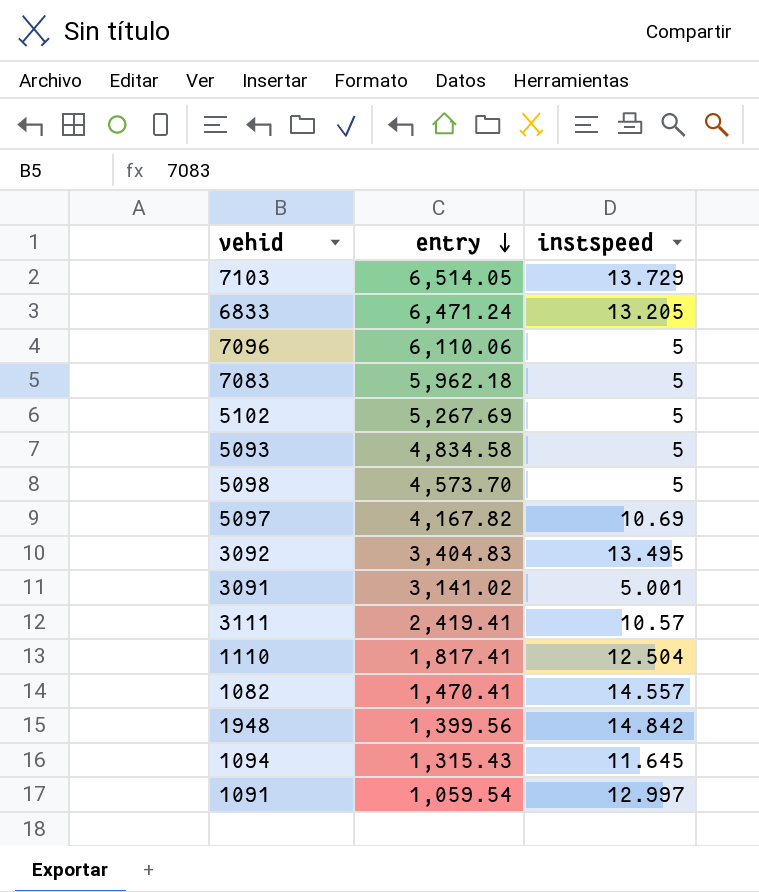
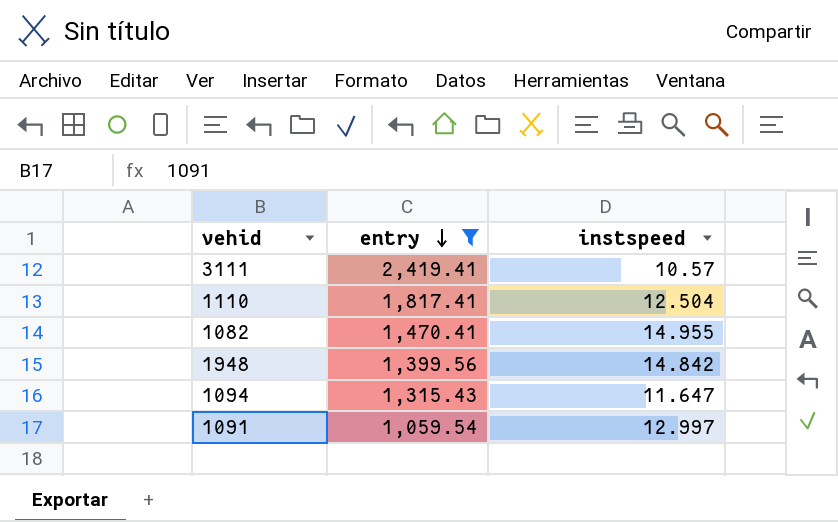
filter: none -> entry <= 2,419.41
1082 | instspeed: 14.557 -> 14.955
1094 | instspeed: 11.645 -> 11.647

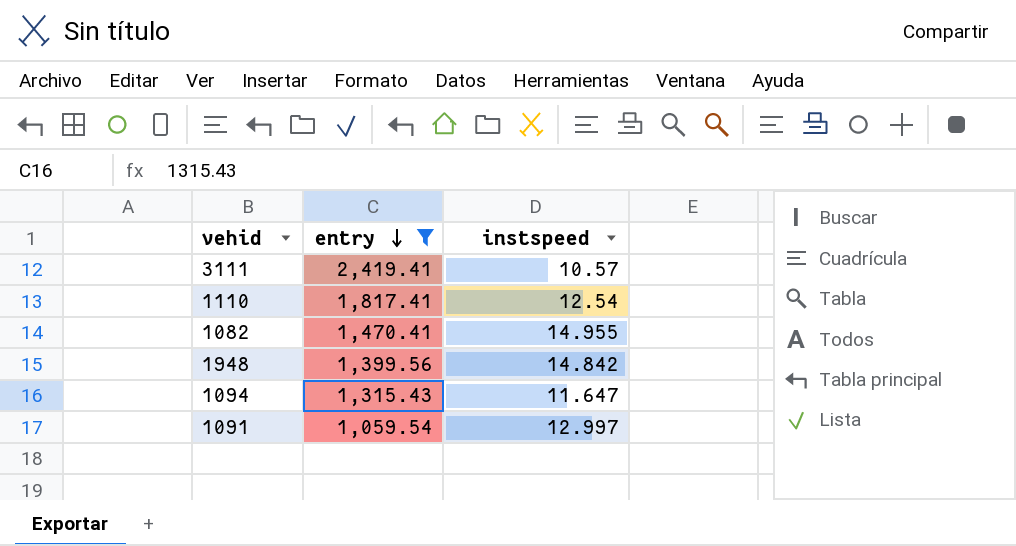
1110 | instspeed: 12.504 -> 12.54

